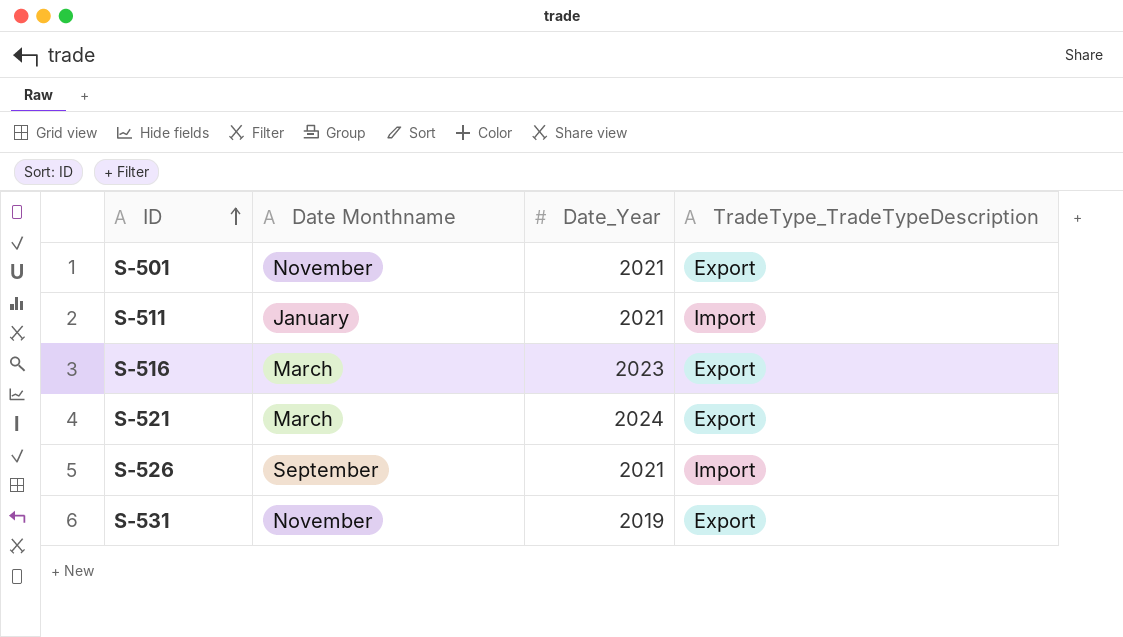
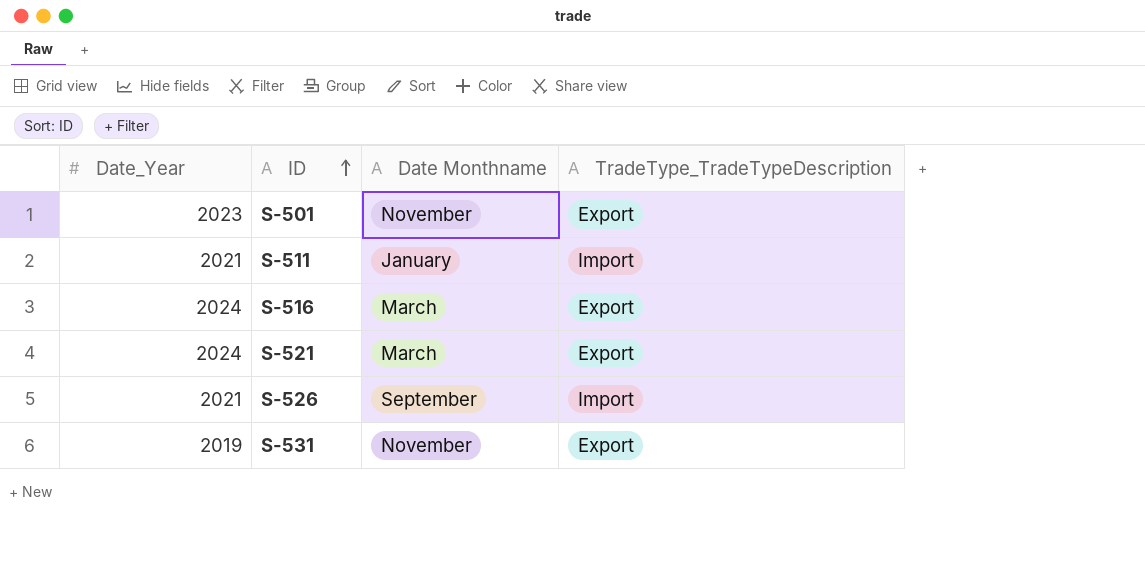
column Date_Year | position: 3 -> 1
S-501 | Date_Year: 2021 -> 2023
S-516 | Date_Year: 2023 -> 2024

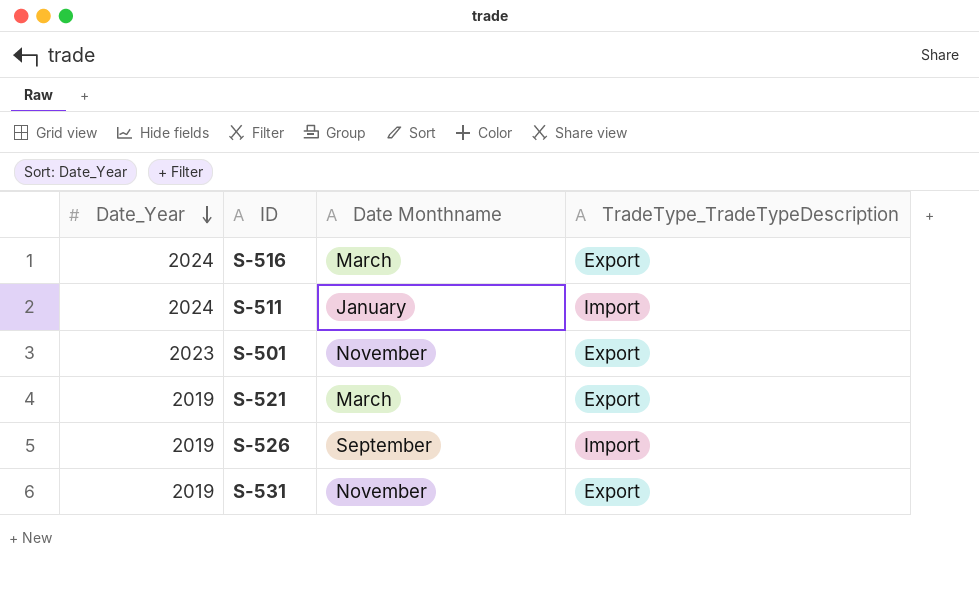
row order: ID ascending -> Date_Year descending
S-511 | Date_Year: 2021 -> 2024
S-521 | Date_Year: 2024 -> 2019
S-526 | Date_Year: 2021 -> 2019

